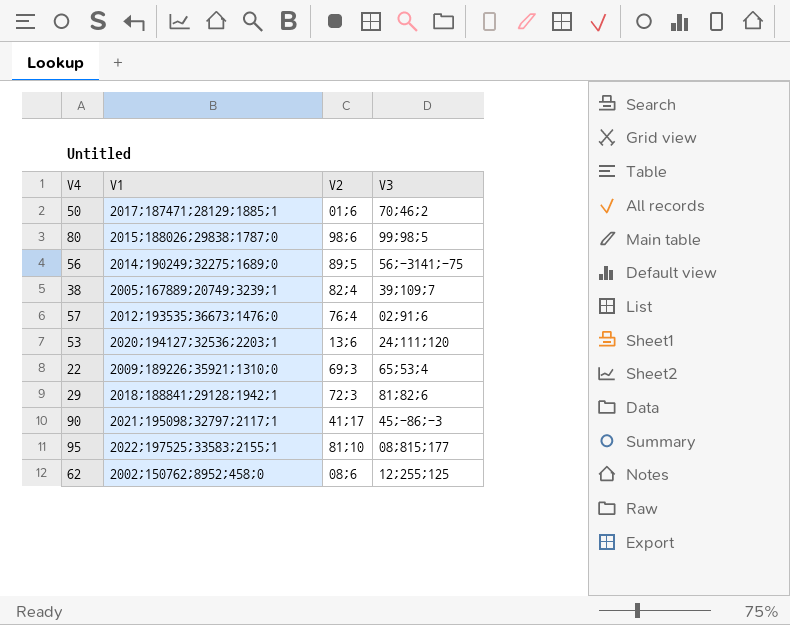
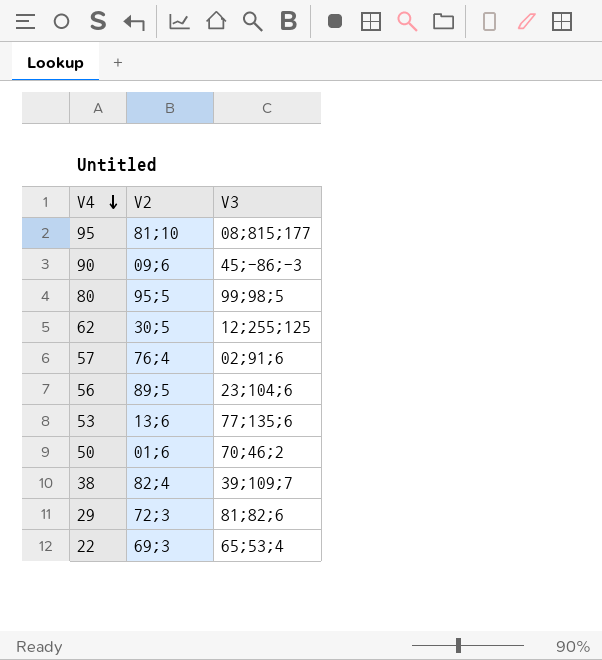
row order: none -> V4 descending
column V1 | position: 2 -> none
90 | V2: 41;17 -> 09;6
80 | V2: 98;6 -> 95;5
62 | V2: 08;6 -> 30;5
56 | V3: 56;-3141;-75 -> 23;104;6
53 | V3: 24;111;120 -> 77;135;6

